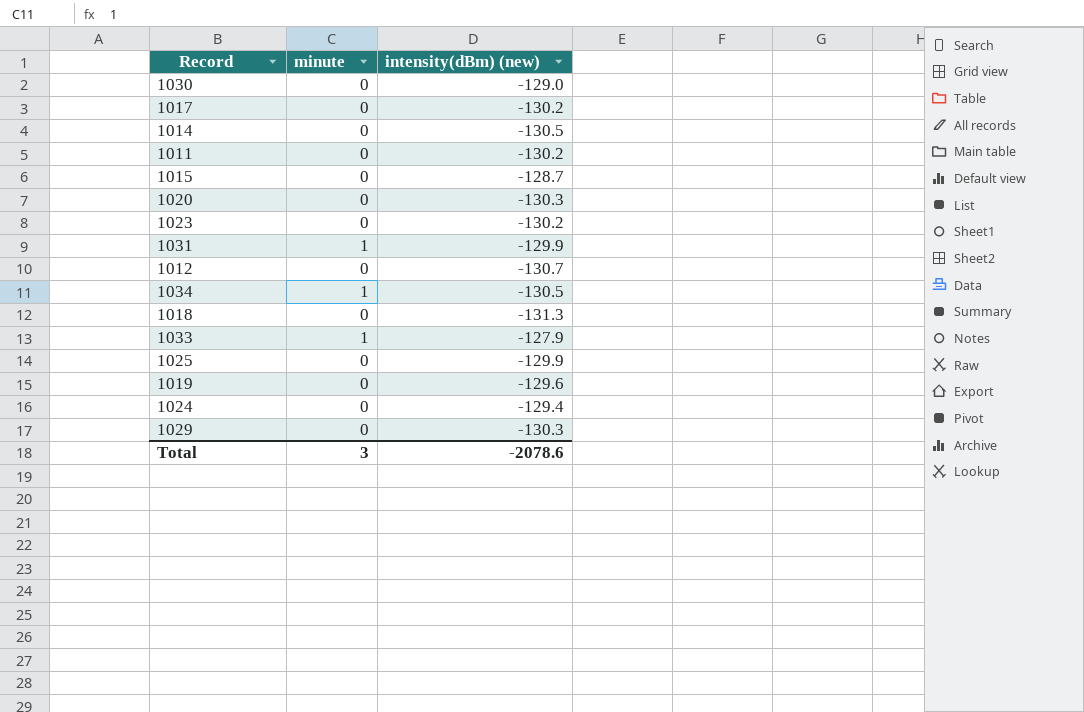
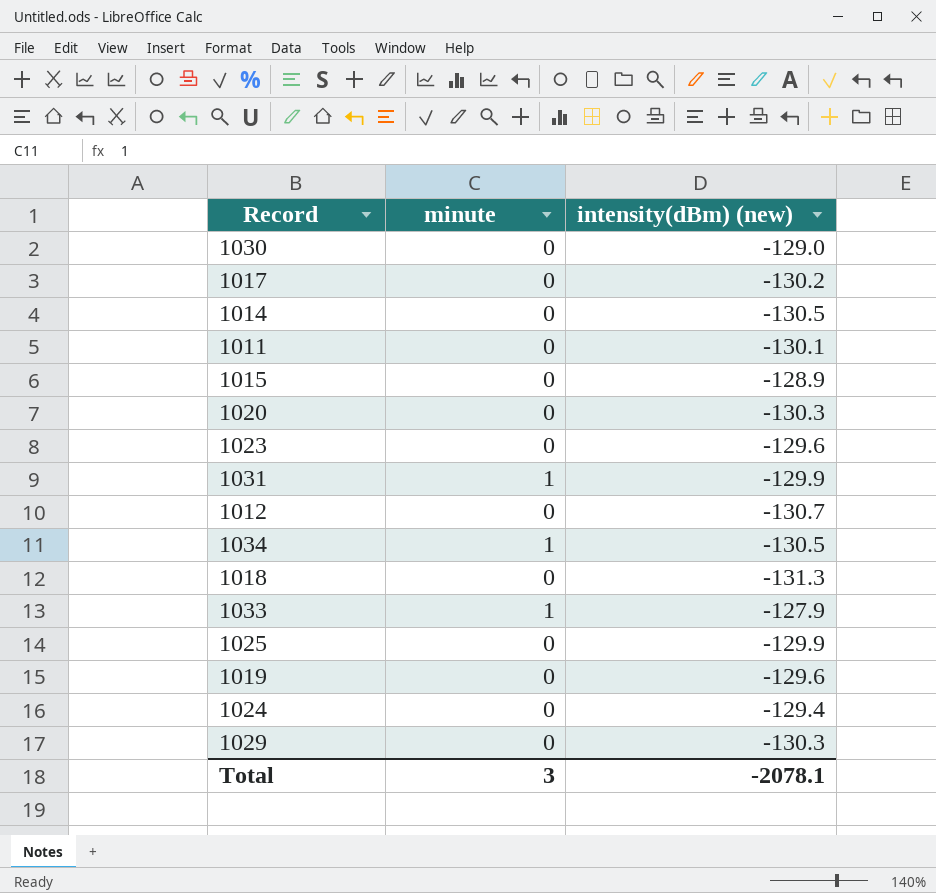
1011 | intensity(dBm) (new): -130.2 -> -130.1
1015 | intensity(dBm) (new): -128.7 -> -128.9
1023 | intensity(dBm) (new): -130.2 -> -129.6
Total | intensity(dBm) (new): -2078.6 -> -2078.1

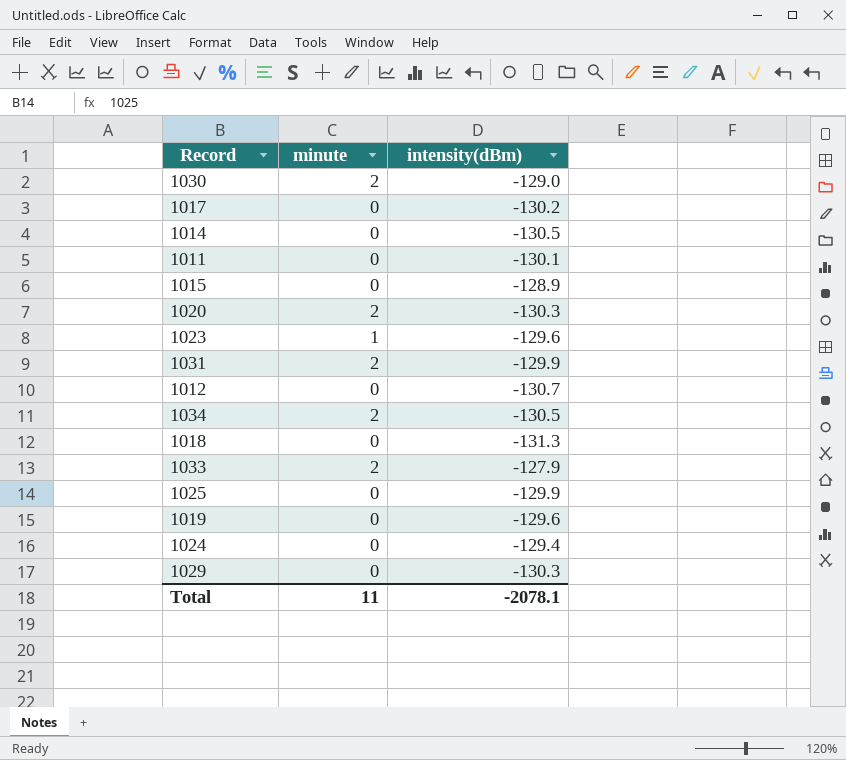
column name: intensity(dBm) (new) -> intensity(dBm)
1030 | minute: 0 -> 2
1020 | minute: 0 -> 2
1023 | minute: 0 -> 1
1031 | minute: 1 -> 2
1034 | minute: 1 -> 2
1033 | minute: 1 -> 2
Total | minute: 3 -> 11

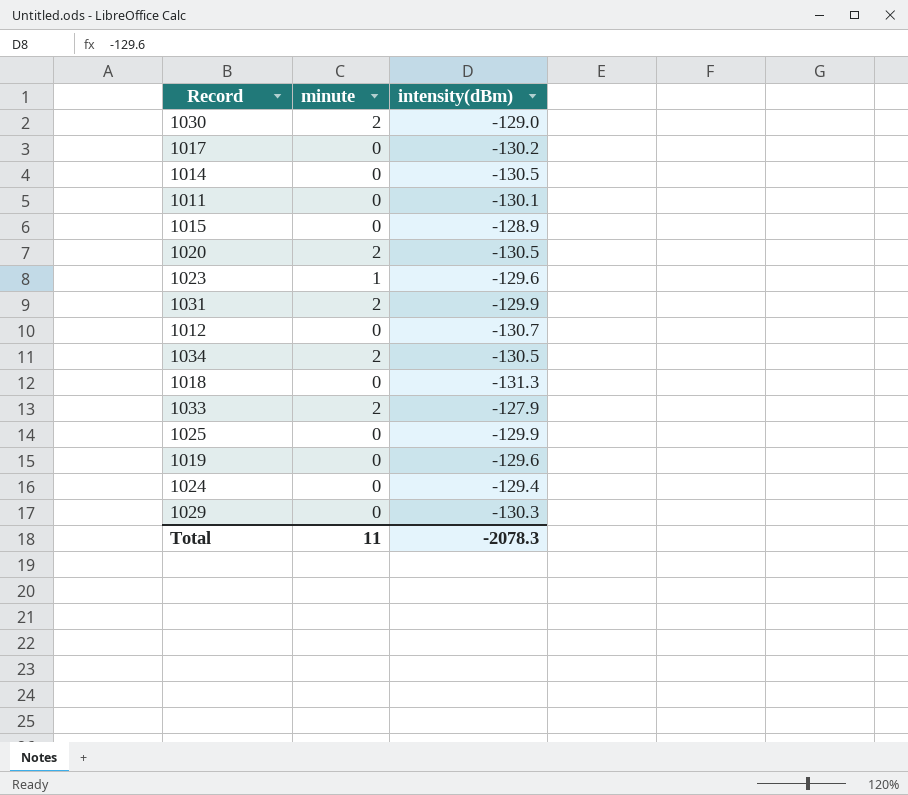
1020 | intensity(dBm): -130.3 -> -130.5
Total | intensity(dBm): -2078.1 -> -2078.3

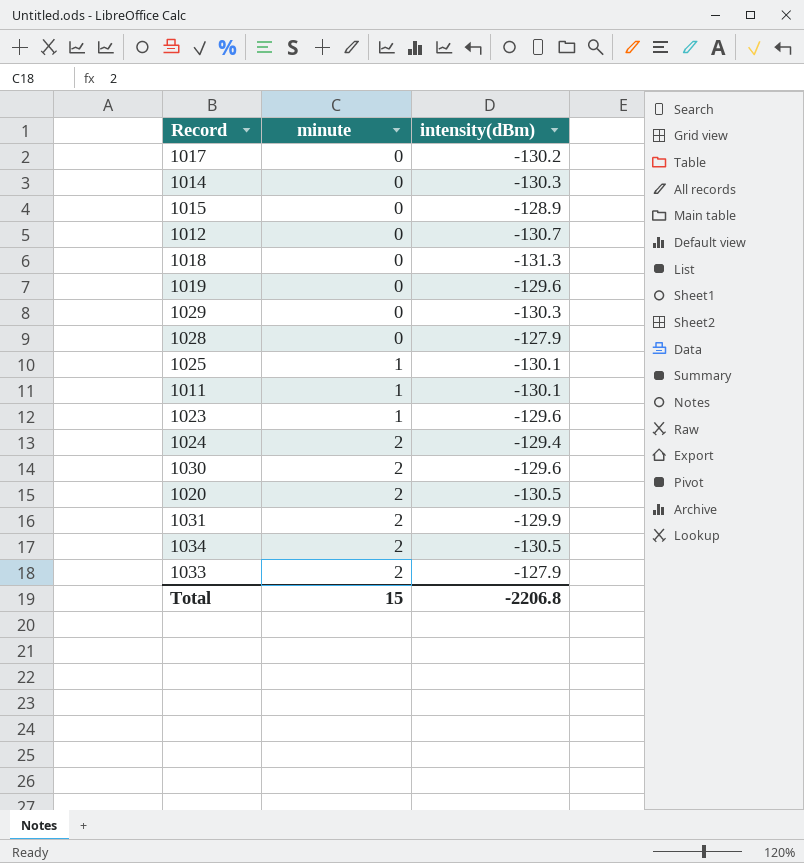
row order: none -> minute ascending
1014 | intensity(dBm): -130.5 -> -130.3
row 1028: none -> 0 | -127.9
1025 | minute: 0 -> 1
1025 | intensity(dBm): -129.9 -> -130.1
1011 | minute: 0 -> 1
1024 | minute: 0 -> 2
1030 | intensity(dBm): -129.0 -> -129.6
Total | minute: 11 -> 15
Total | intensity(dBm): -2078.3 -> -2206.8

